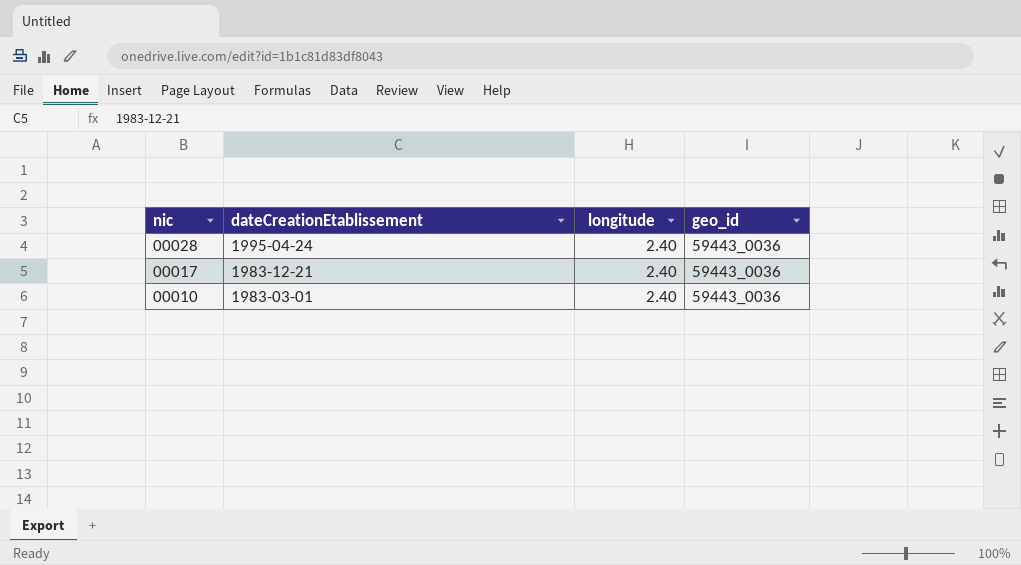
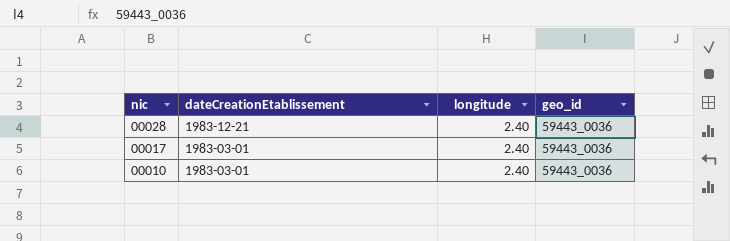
00028 | dateCreationEtablissement: 1995-04-24 -> 1983-12-21
00017 | dateCreationEtablissement: 1983-12-21 -> 1983-03-01

